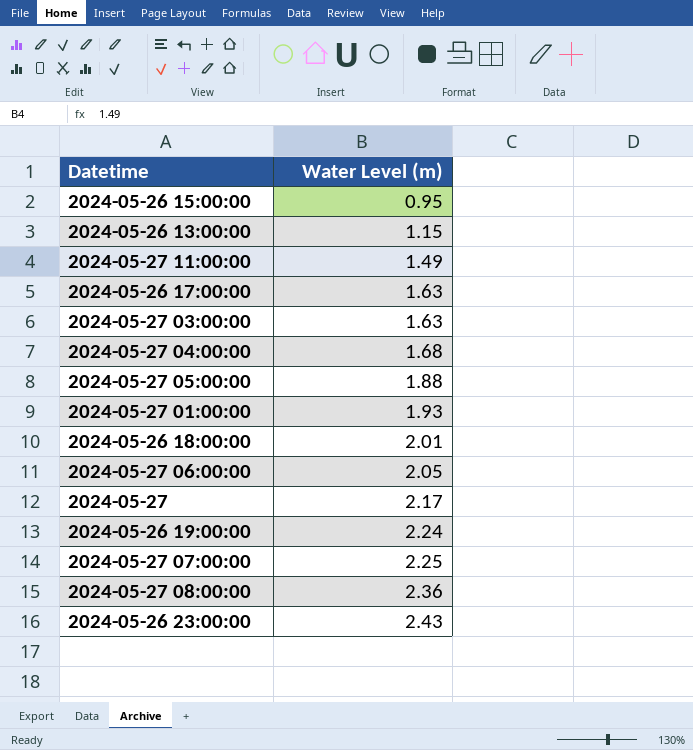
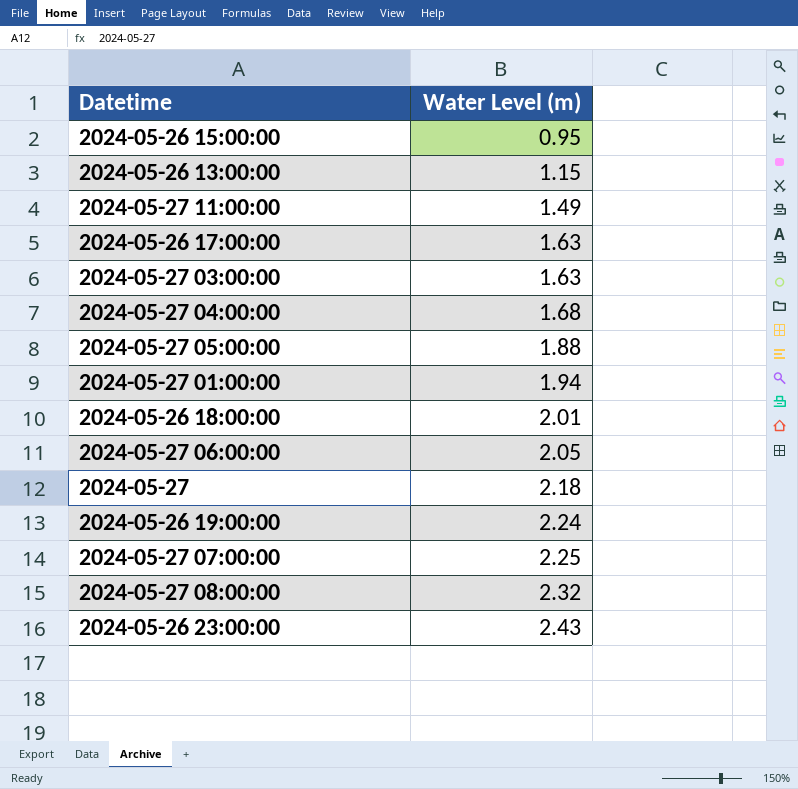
2024-05-27 01:00:00 | Water Level (m): 1.93 -> 1.94
2024-05-27 | Water Level (m): 2.17 -> 2.18
2024-05-27 08:00:00 | Water Level (m): 2.36 -> 2.32

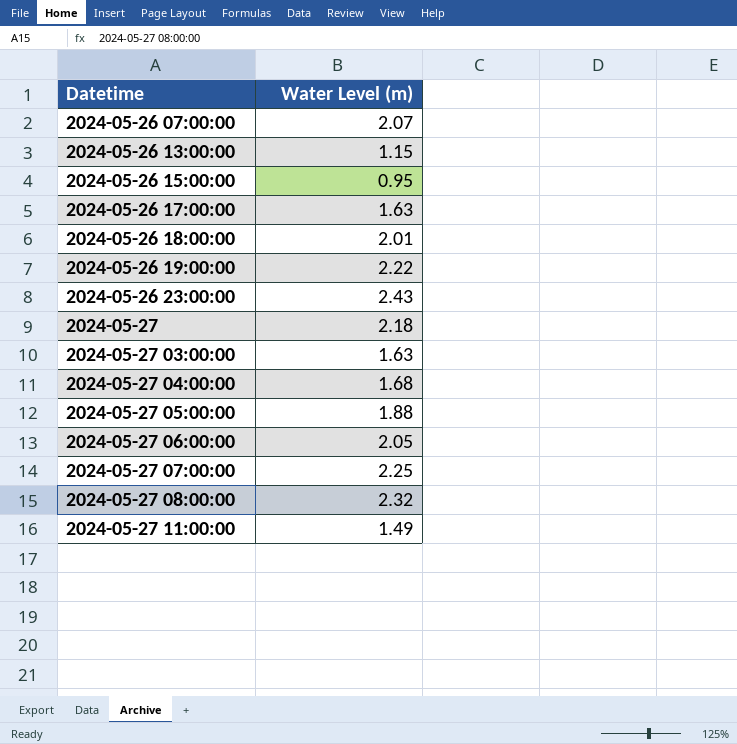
row order: Water Level (m) ascending -> Datetime ascending
row 2024-05-27 01:00:00: 1.94 -> none
row 2024-05-26 07:00:00: none -> 2.07
2024-05-26 19:00:00 | Water Level (m): 2.24 -> 2.22

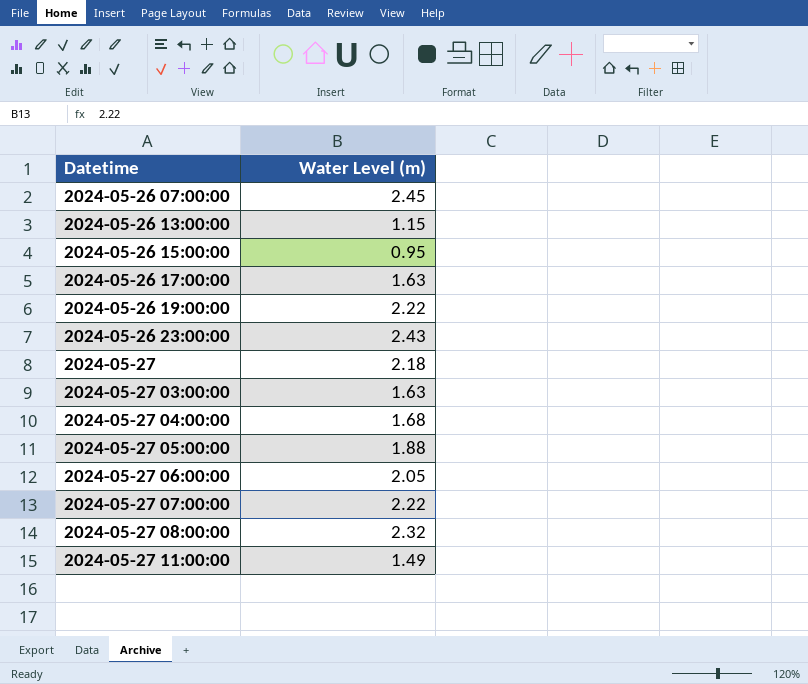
row 2024-05-26 18:00:00: 2.01 -> none
2024-05-26 07:00:00 | Water Level (m): 2.07 -> 2.45
2024-05-27 07:00:00 | Water Level (m): 2.25 -> 2.22

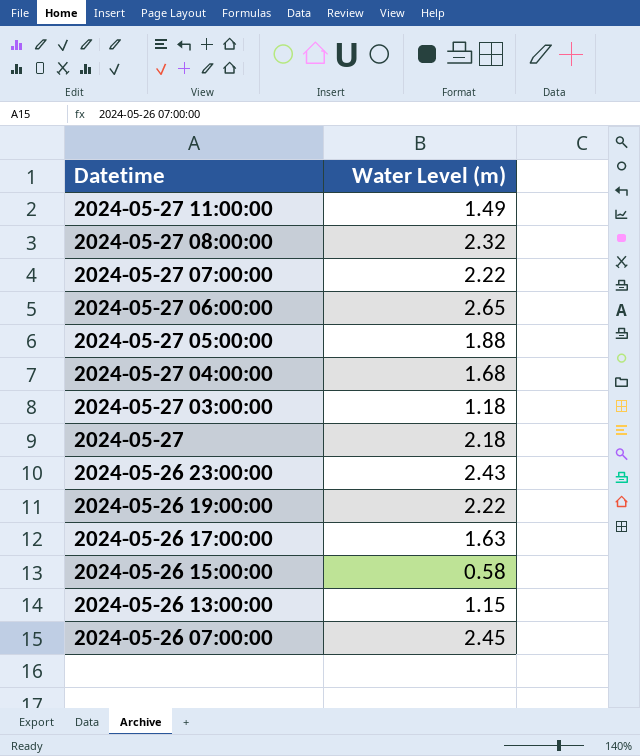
row order: Datetime ascending -> Datetime descending
2024-05-27 06:00:00 | Water Level (m): 2.05 -> 2.65
2024-05-27 03:00:00 | Water Level (m): 1.63 -> 1.18
2024-05-26 15:00:00 | Water Level (m): 0.95 -> 0.58

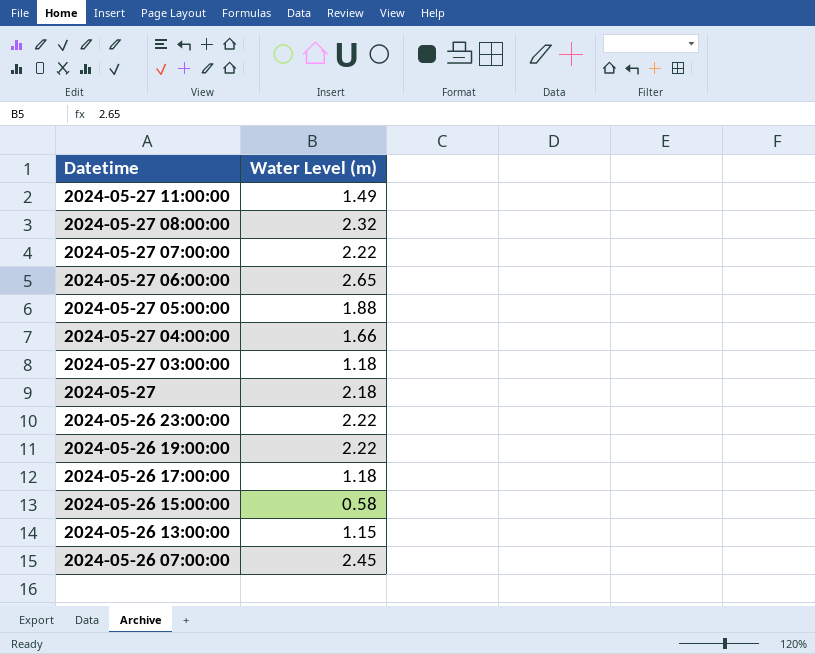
2024-05-27 04:00:00 | Water Level (m): 1.68 -> 1.66
2024-05-26 23:00:00 | Water Level (m): 2.43 -> 2.22
2024-05-26 17:00:00 | Water Level (m): 1.63 -> 1.18

